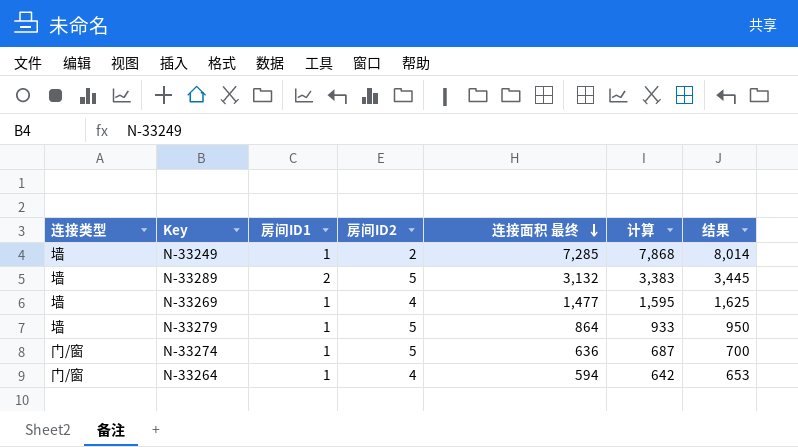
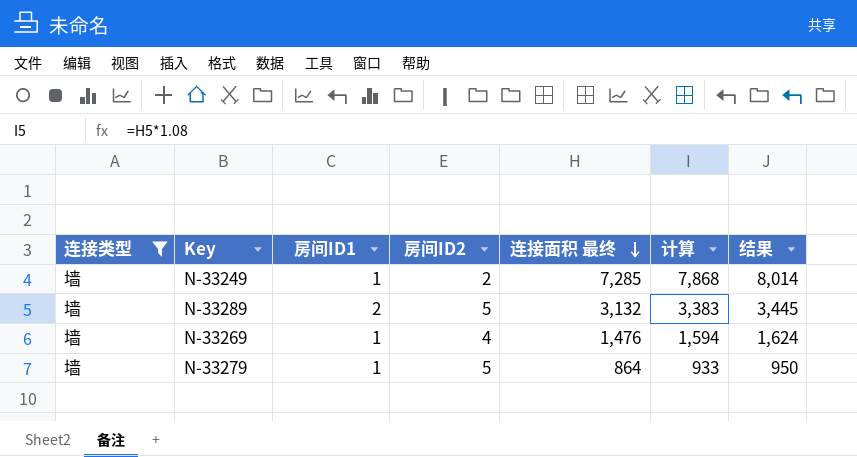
filter: none -> 连接类型 = 墙
N-33269 | 连接面积 最终: 1,477 -> 1,476
N-33269 | 计算: 1,595 -> 1,594
N-33269 | 结果: 1,625 -> 1,624

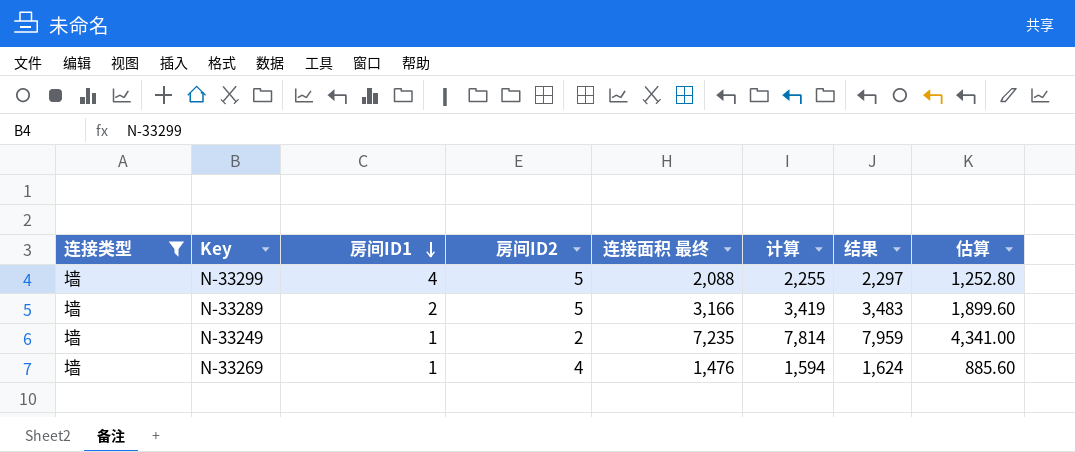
row order: 连接面积 最终 descending -> 房间ID1 descending
column 估算 | formula: none -> [连接面积 最终] * 0.6
row N-33279: 墙 | 1 | 5 | 864 | 933 | 950 -> none
row N-33299: none -> 墙 | 4 | 5 | 2,088 | 2,255 | 2,297 | 1,252.80
N-33289 | 连接面积 最终: 3,132 -> 3,166
N-33289 | 计算: 3,383 -> 3,419
N-33289 | 结果: 3,445 -> 3,483
N-33249 | 连接面积 最终: 7,285 -> 7,235
N-33249 | 计算: 7,868 -> 7,814
N-33249 | 结果: 8,014 -> 7,959

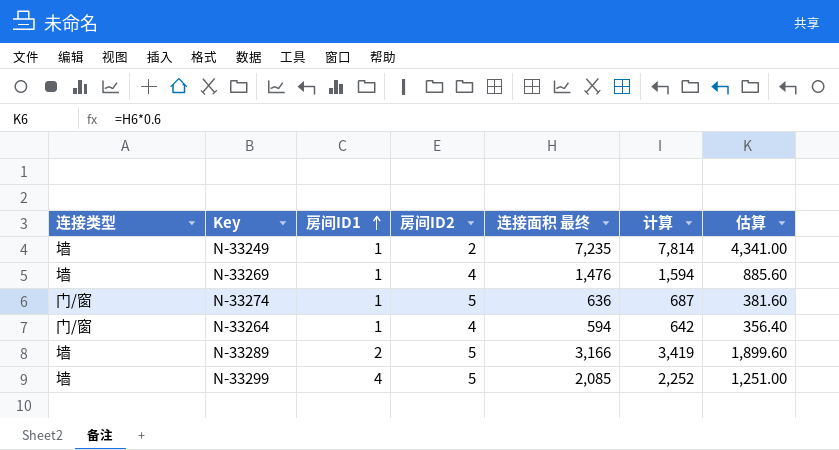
filter: 连接类型 = 墙 -> none
row order: 房间ID1 descending -> 房间ID1 ascending
column 结果 | formula: [连接面积 最终] * 1.1 -> none
N-33299 | 连接面积 最终: 2,088 -> 2,085
N-33299 | 计算: 2,255 -> 2,252
N-33299 | 估算: 1,252.80 -> 1,251.00

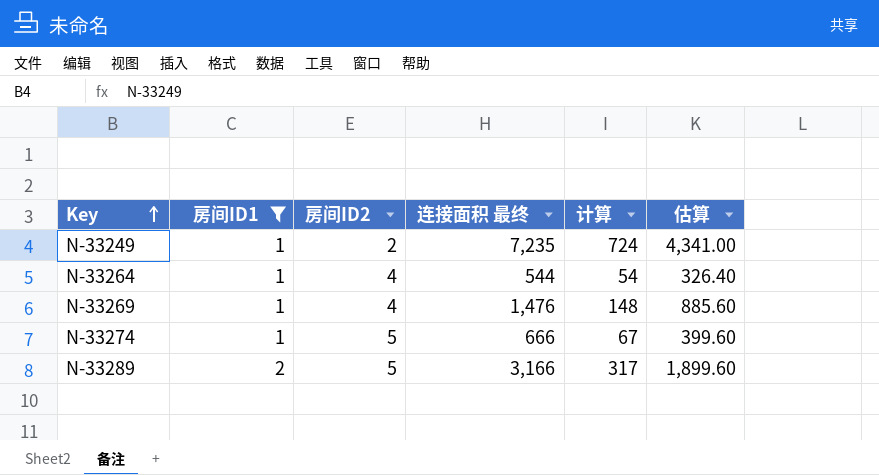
filter: none -> 房间ID1 != 4
row order: 房间ID1 ascending -> Key ascending
column 连接类型 | position: 1 -> none
column 计算 | formula: [连接面积 最终] * 1.08 -> [连接面积 最终] * 0.1
N-33264 | 连接面积 最终: 594 -> 544
N-33264 | 估算: 356.40 -> 326.40
N-33274 | 连接面积 最终: 636 -> 666
N-33274 | 估算: 381.60 -> 399.60

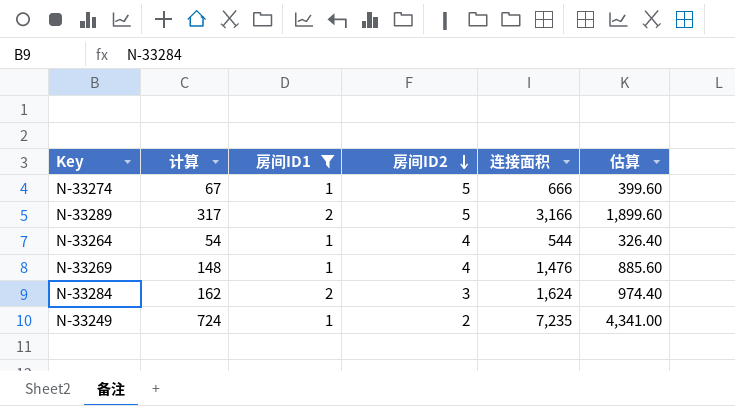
row order: Key ascending -> 房间ID2 descending
column 计算 | position: 5 -> 2
column name: 连接面积 最终 -> 连接面积
row N-33284: none -> 162 | 2 | 3 | 1,624 | 974.40

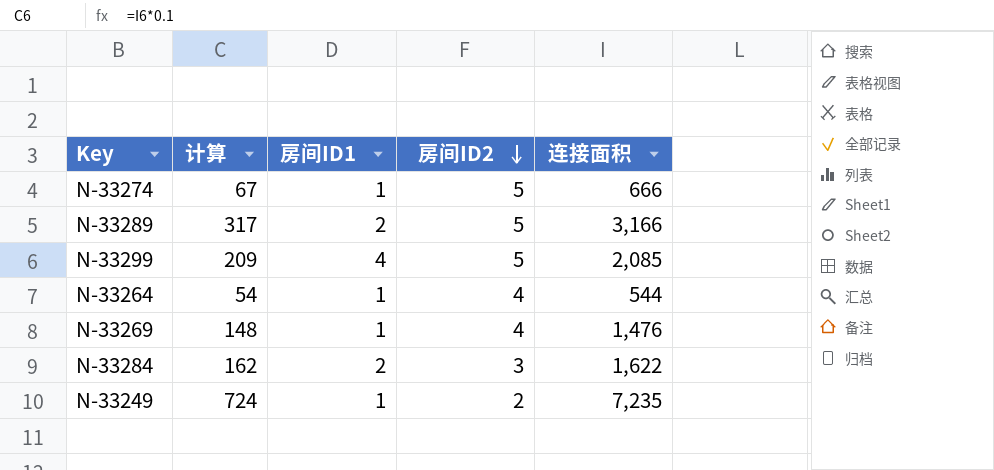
filter: 房间ID1 != 4 -> none
column 估算 | formula: [连接面积] * 0.6 -> none
N-33284 | 连接面积: 1,624 -> 1,622

